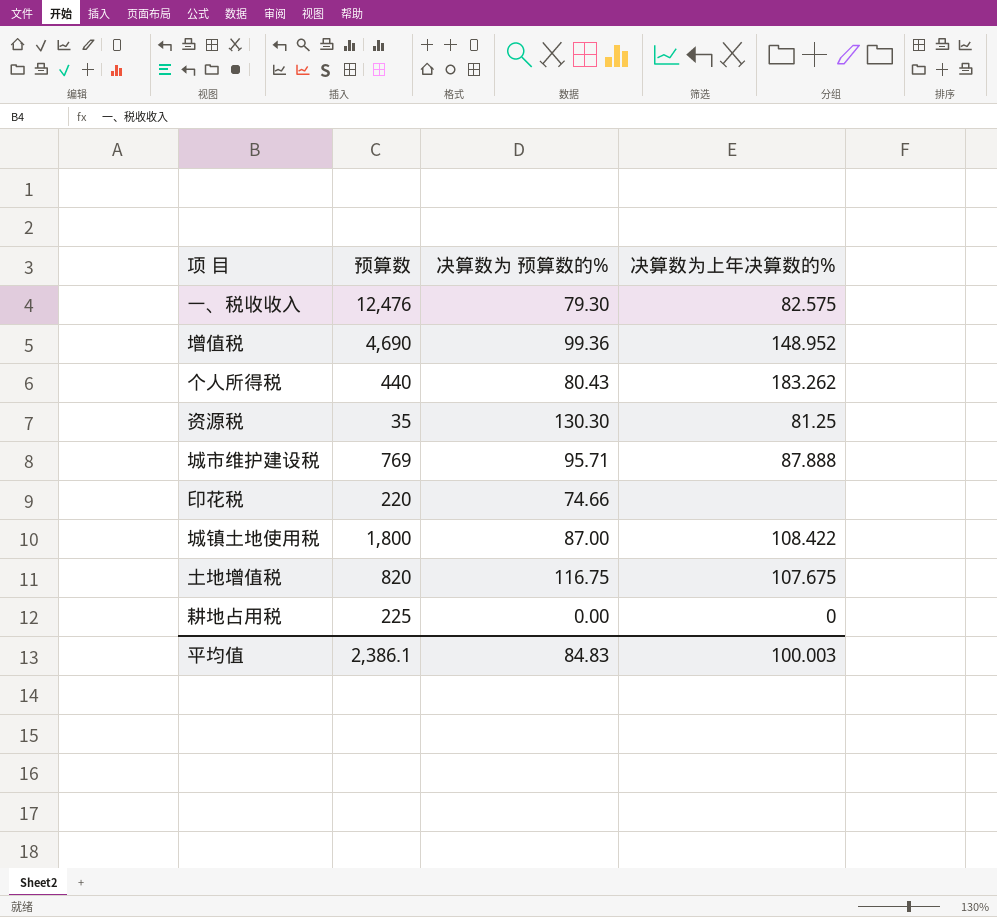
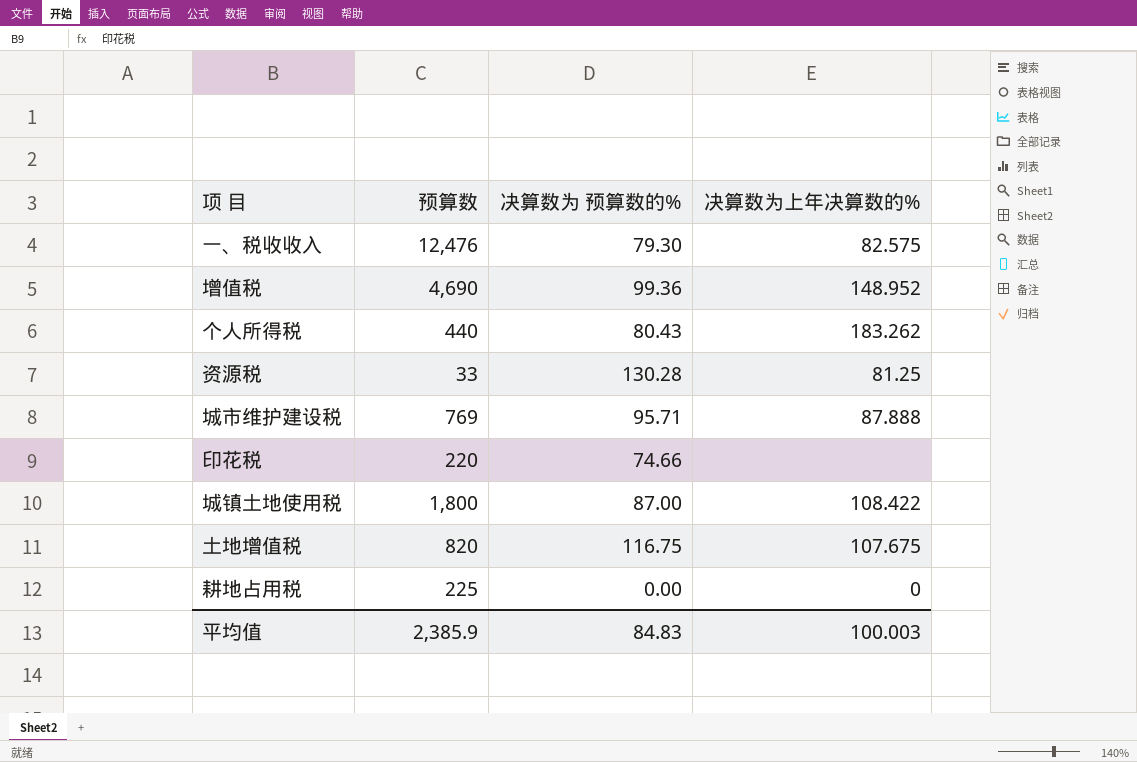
资源税 | 预算数: 35 -> 33
资源税 | 决算数为 预算数的%: 130.30 -> 130.28
平均值 | 预算数: 2,386.1 -> 2,385.9

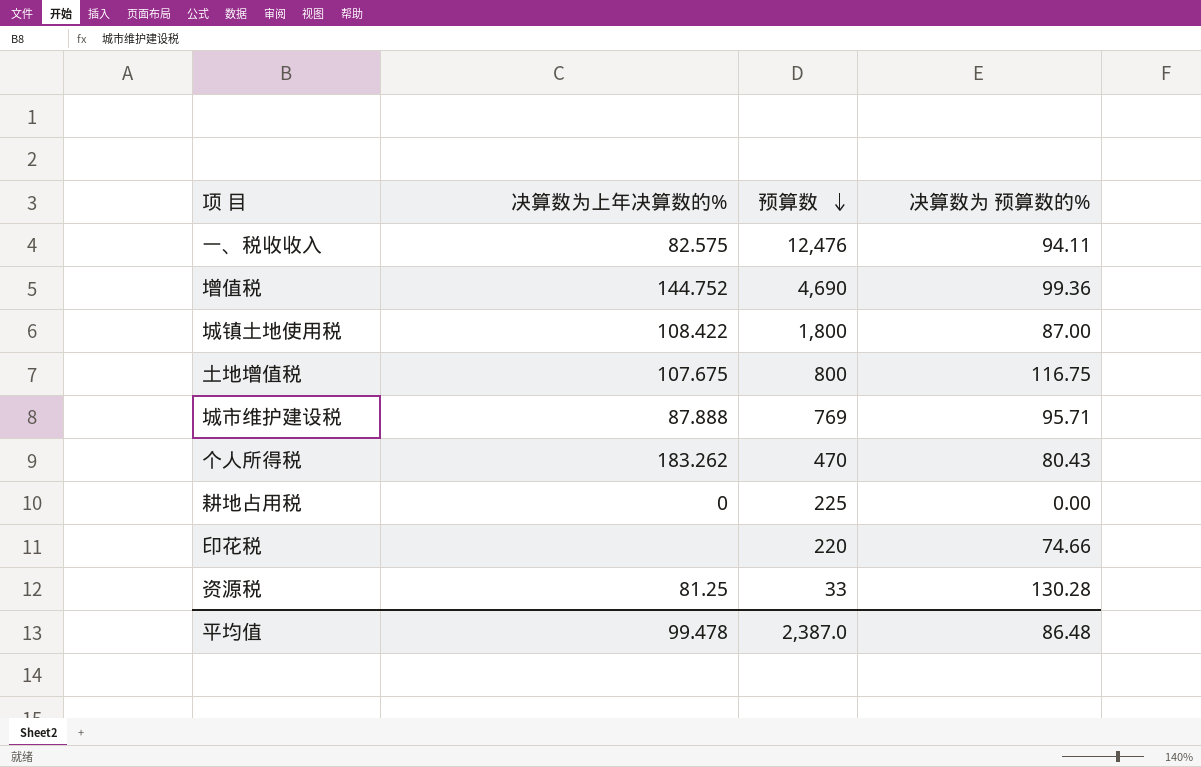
row order: none -> 预算数 descending
column 决算数为上年决算数的% | position: 4 -> 2
一、税收收入 | 决算数为 预算数的%: 79.30 -> 94.11
增值税 | 决算数为上年决算数的%: 148.952 -> 144.752
土地增值税 | 预算数: 820 -> 800
个人所得税 | 预算数: 440 -> 470
平均值 | 决算数为上年决算数的%: 100.003 -> 99.478
平均值 | 预算数: 2,385.9 -> 2,387.0
平均值 | 决算数为 预算数的%: 84.83 -> 86.48

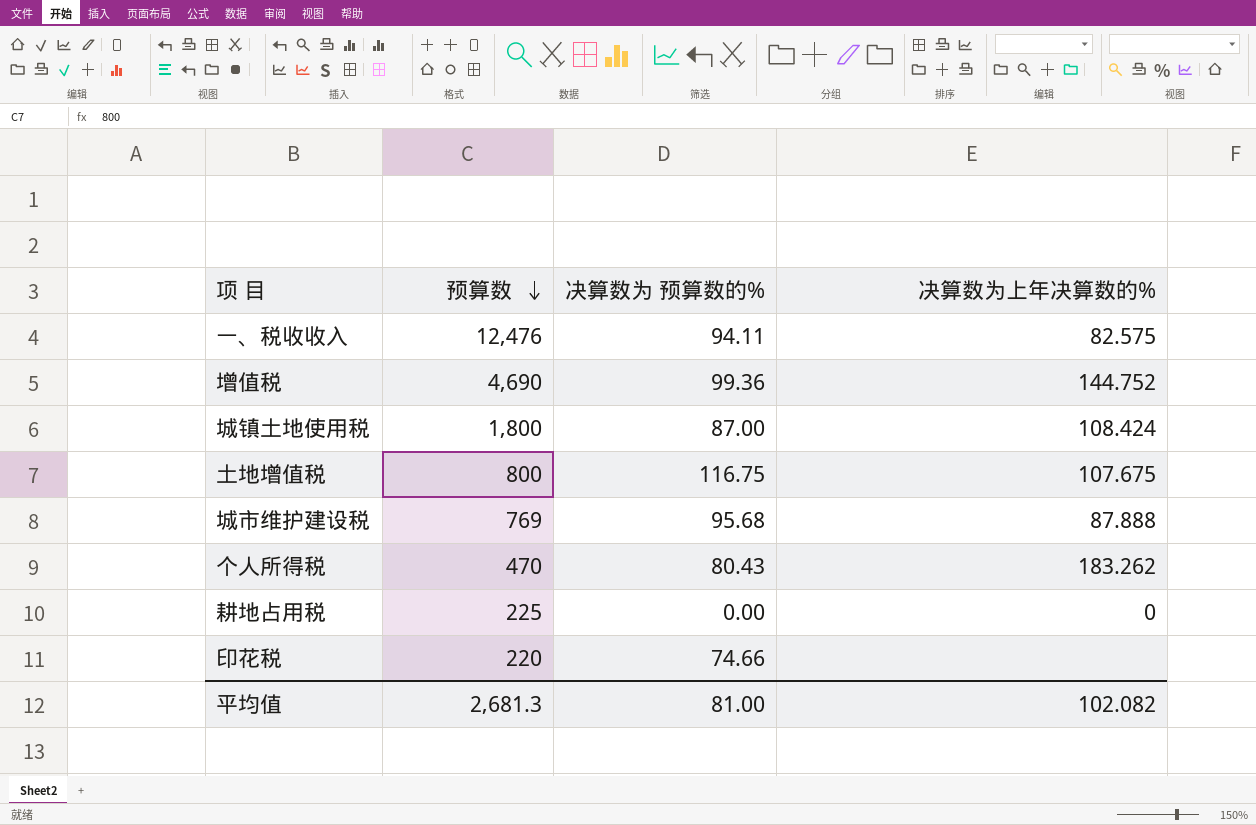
column 决算数为上年决算数的% | position: 2 -> 4
row 资源税: 81.25 | 33 | 130.28 -> none
城镇土地使用税 | 决算数为上年决算数的%: 108.422 -> 108.424
城市维护建设税 | 决算数为 预算数的%: 95.71 -> 95.68
平均值 | 预算数: 2,387.0 -> 2,681.3
平均值 | 决算数为 预算数的%: 86.48 -> 81.00
平均值 | 决算数为上年决算数的%: 99.478 -> 102.082

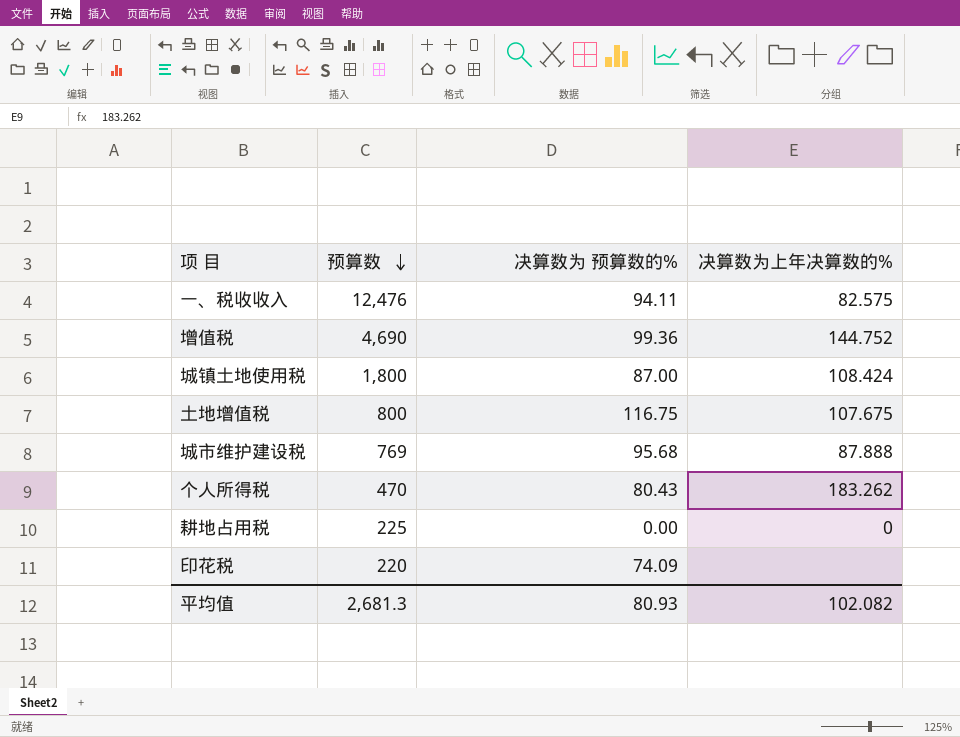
印花税 | 决算数为 预算数的%: 74.66 -> 74.09
平均值 | 决算数为 预算数的%: 81.00 -> 80.93

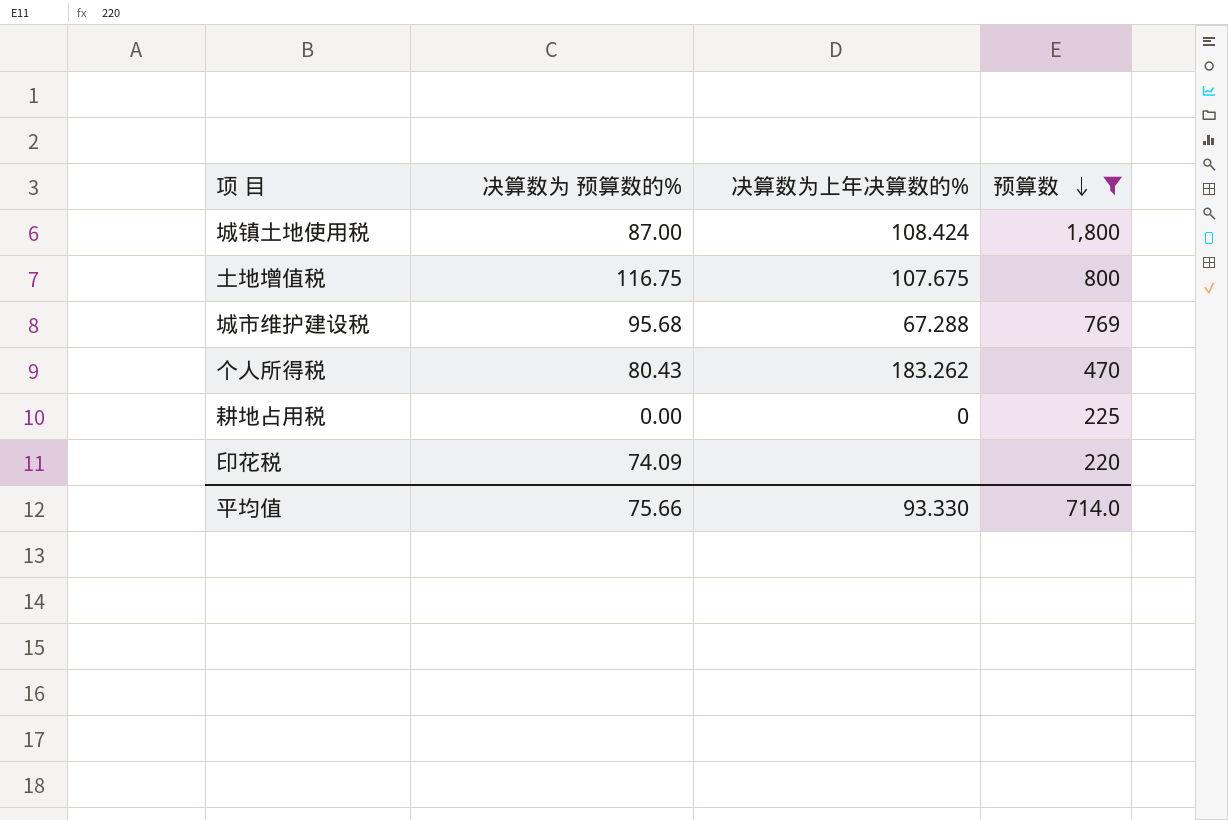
filter: none -> 预算数 <= 1,800
column 预算数 | position: 2 -> 4
城市维护建设税 | 决算数为上年决算数的%: 87.888 -> 67.288
平均值 | 决算数为 预算数的%: 80.93 -> 75.66
平均值 | 决算数为上年决算数的%: 102.082 -> 93.330
平均值 | 预算数: 2,681.3 -> 714.0

